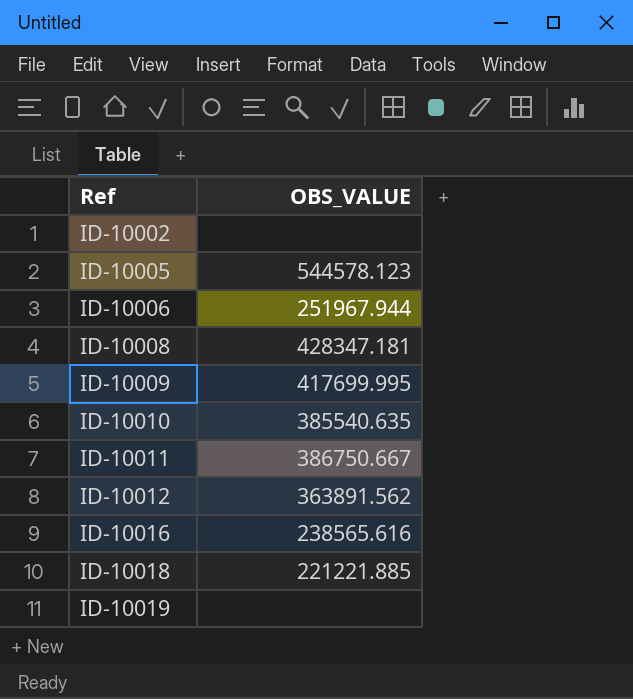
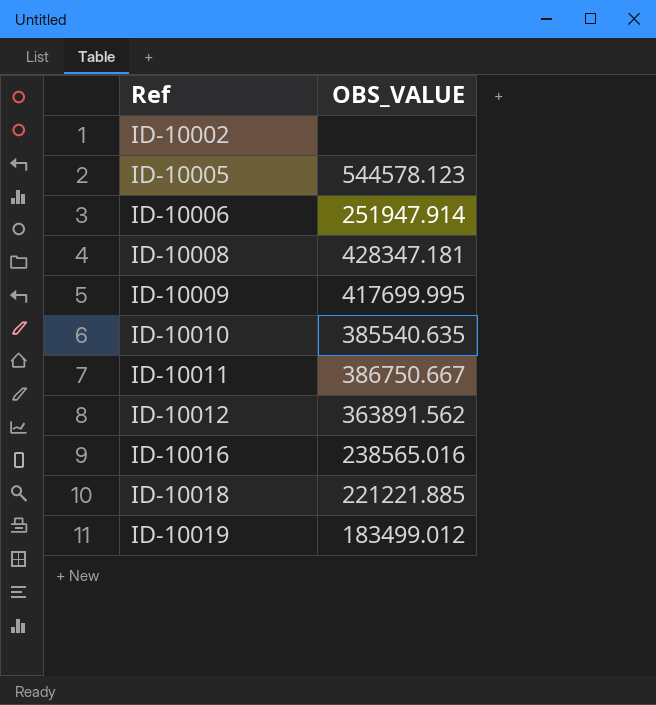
ID-10006 | OBS_VALUE: 251967.944 -> 251947.914
ID-10016 | OBS_VALUE: 238565.616 -> 238565.016
ID-10019 | OBS_VALUE: none -> 183499.012

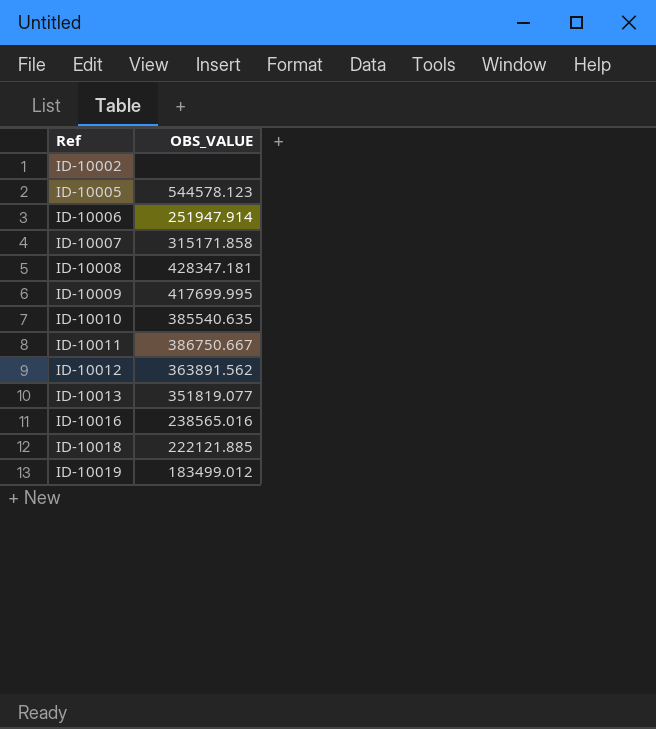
row ID-10007: none -> 315171.858
row ID-10013: none -> 351819.077
ID-10018 | OBS_VALUE: 221221.885 -> 222121.885

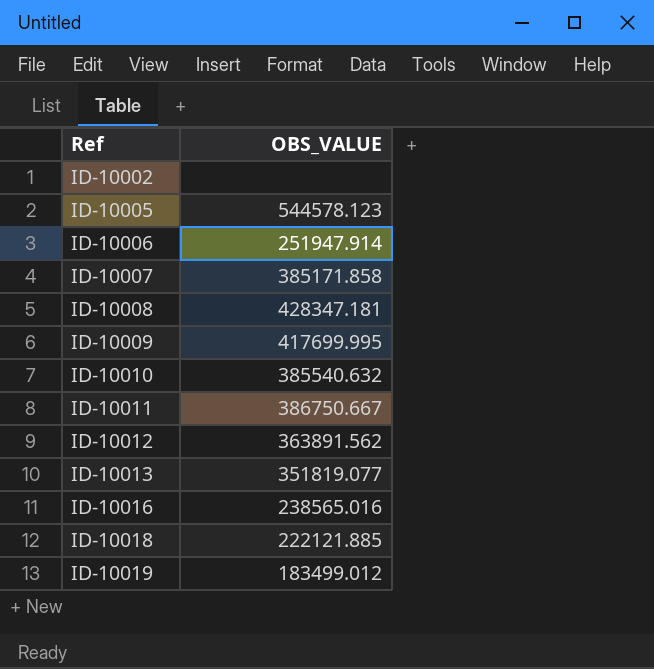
ID-10007 | OBS_VALUE: 315171.858 -> 385171.858
ID-10010 | OBS_VALUE: 385540.635 -> 385540.632

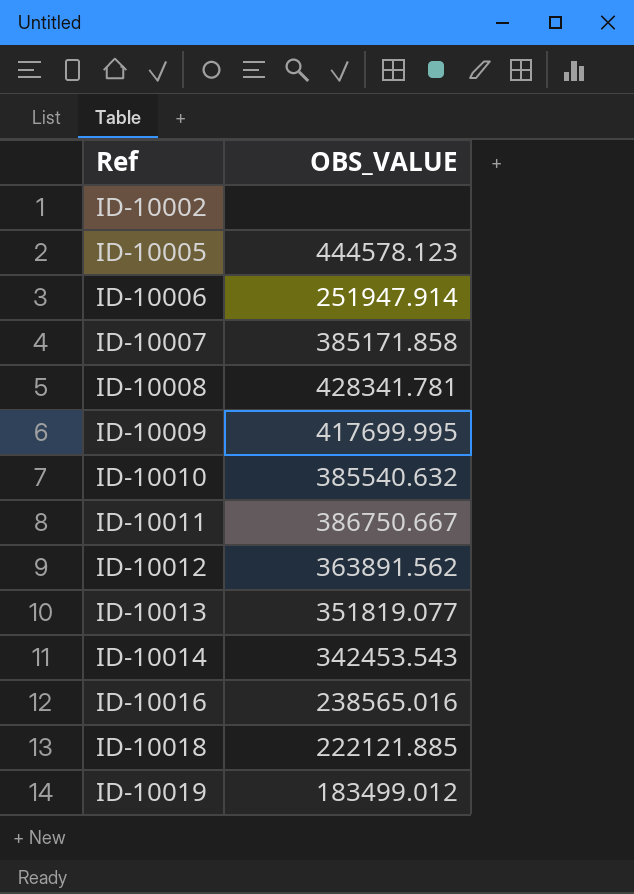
ID-10005 | OBS_VALUE: 544578.123 -> 444578.123
ID-10008 | OBS_VALUE: 428347.181 -> 428341.781
row ID-10014: none -> 342453.543

